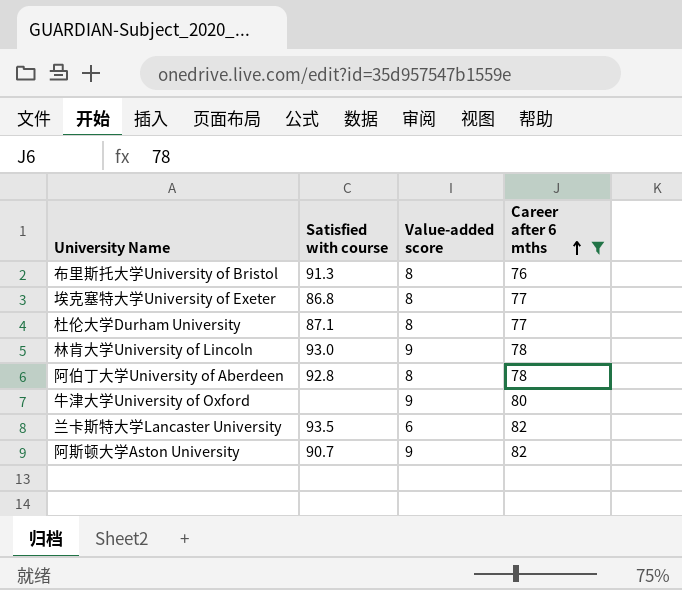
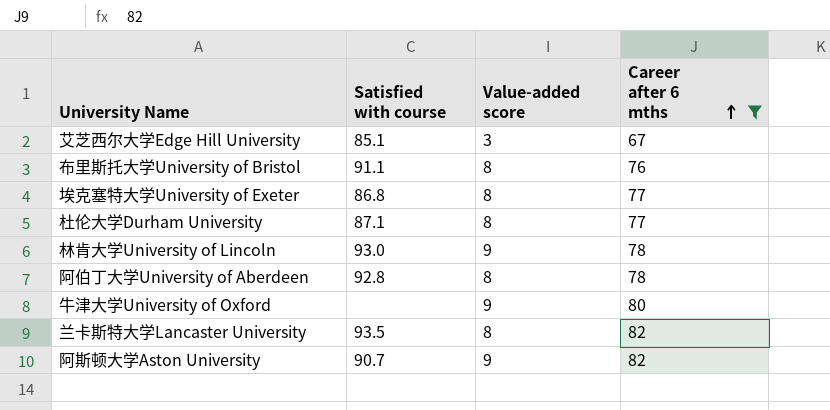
row 艾芝西尔大学Edge Hill University: none -> 85.1 | 3 | 67
布里斯托大学University of Bristol | Satisfied with course: 91.3 -> 91.1
兰卡斯特大学Lancaster University | Value-added score: 6 -> 8

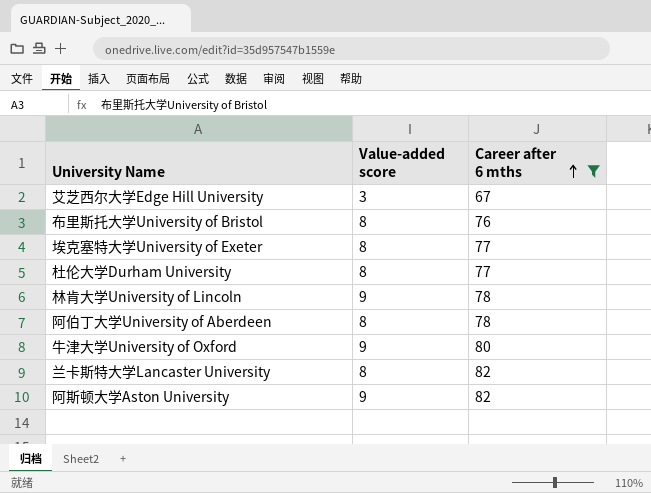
column Satisfied with course | position: 2 -> none

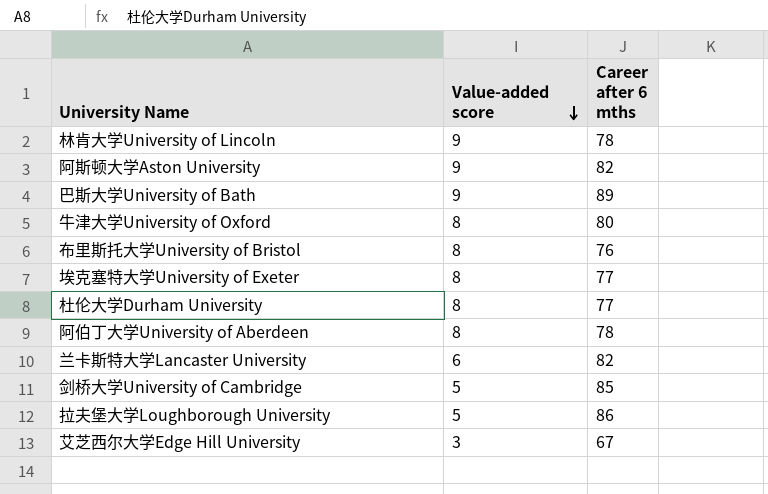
filter: Career after 6 mths <= 82 -> none
row order: Career after 6 mths ascending -> Value-added score descending
牛津大学University of Oxford | Value-added score: 9 -> 8
兰卡斯特大学Lancaster University | Value-added score: 8 -> 6

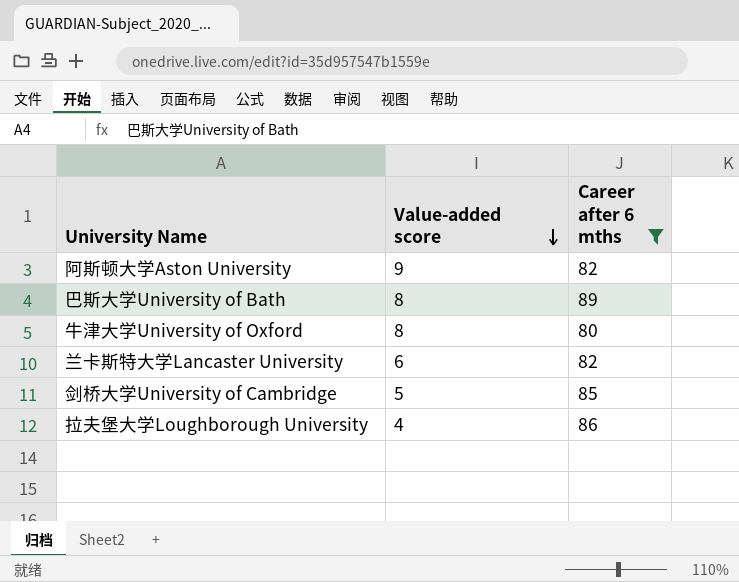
filter: none -> Career after 6 mths >= 80
巴斯大学University of Bath | Value-added score: 9 -> 8
拉夫堡大学Loughborough University | Value-added score: 5 -> 4

